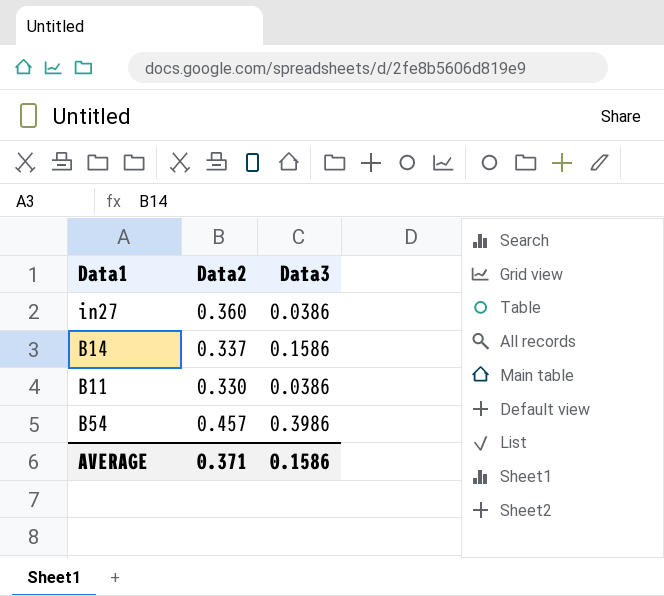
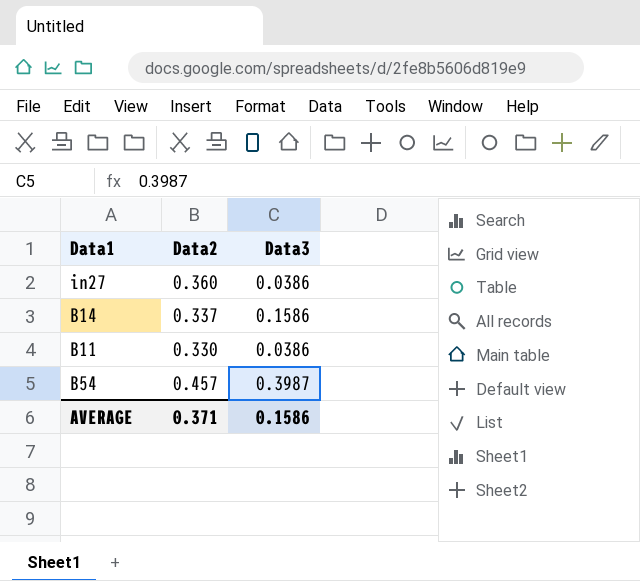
B54 | Data3: 0.3986 -> 0.3987

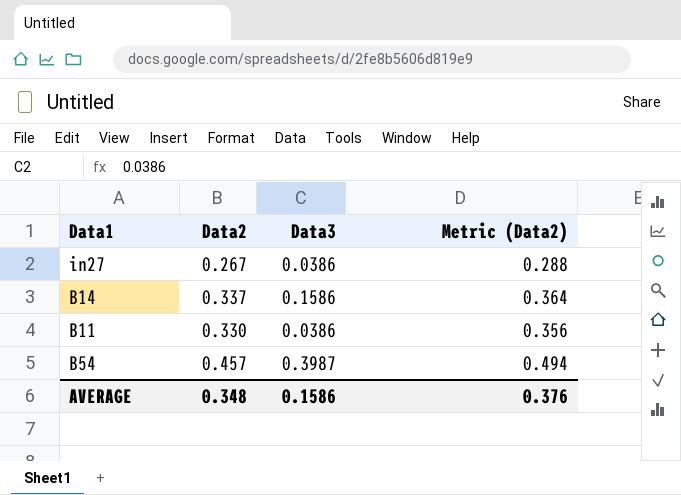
column Metric (Data2) | formula: none -> [Data2] * 1.08
in27 | Data2: 0.360 -> 0.267
AVERAGE | Data2: 0.371 -> 0.348

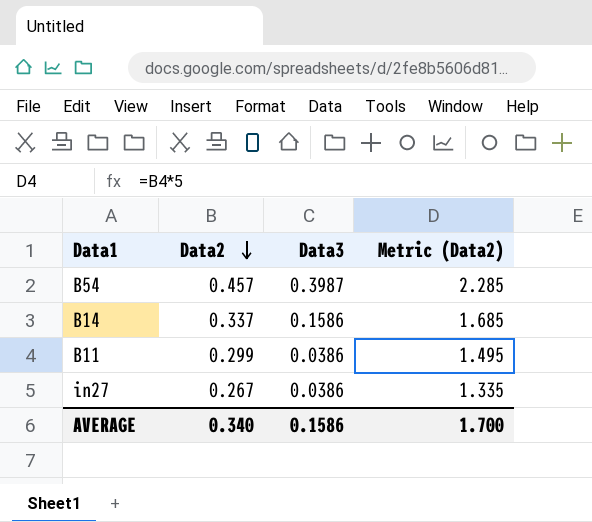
row order: none -> Data2 descending
column Metric (Data2) | formula: [Data2] * 1.08 -> [Data2] * 5
B11 | Data2: 0.330 -> 0.299
AVERAGE | Data2: 0.348 -> 0.340
AVERAGE | Metric (Data2): 0.376 -> 1.700

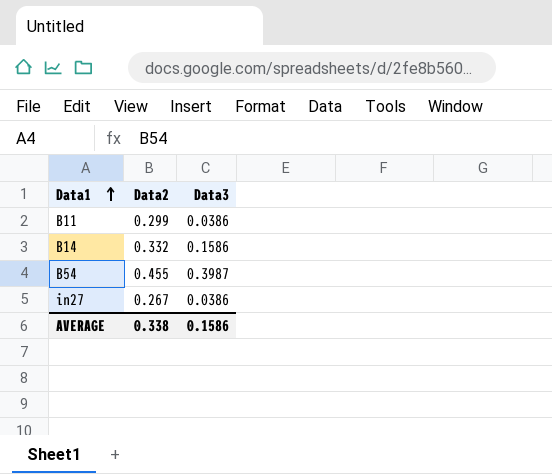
row order: Data2 descending -> Data1 ascending
column Metric (Data2) | formula: [Data2] * 5 -> none
B14 | Data2: 0.337 -> 0.332
B54 | Data2: 0.457 -> 0.455
AVERAGE | Data2: 0.340 -> 0.338

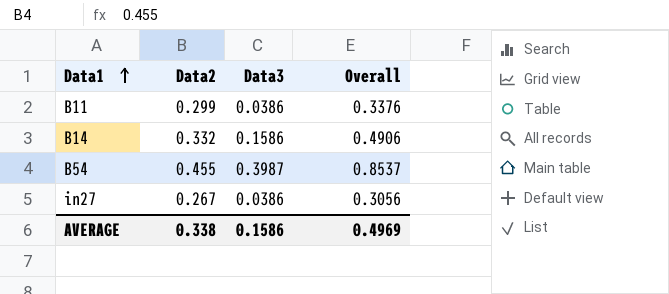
column Overall | formula: none -> [Data2] + [Data3]

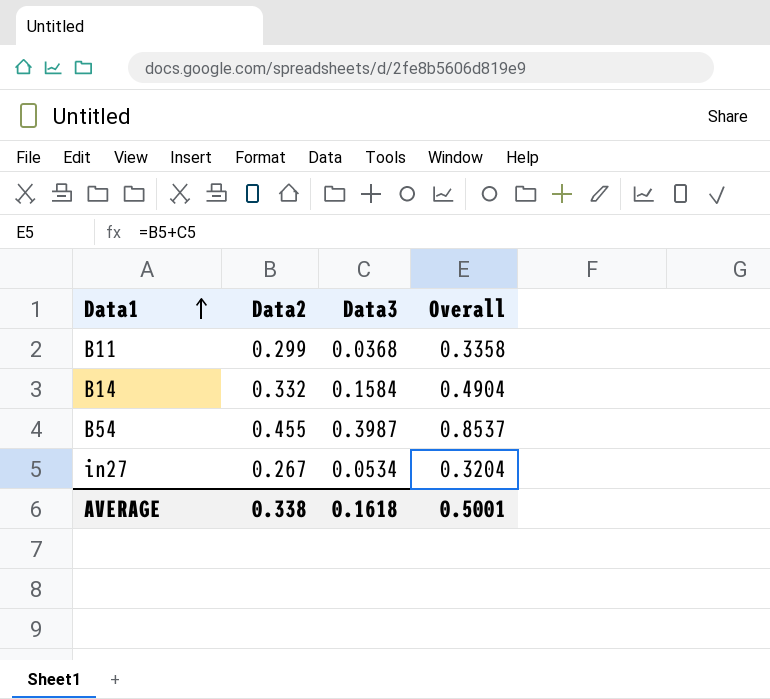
B11 | Data3: 0.0386 -> 0.0368
B11 | Overall: 0.3376 -> 0.3358
B14 | Data3: 0.1586 -> 0.1584
B14 | Overall: 0.4906 -> 0.4904
in27 | Data3: 0.0386 -> 0.0534
in27 | Overall: 0.3056 -> 0.3204
AVERAGE | Data3: 0.1586 -> 0.1618
AVERAGE | Overall: 0.4969 -> 0.5001

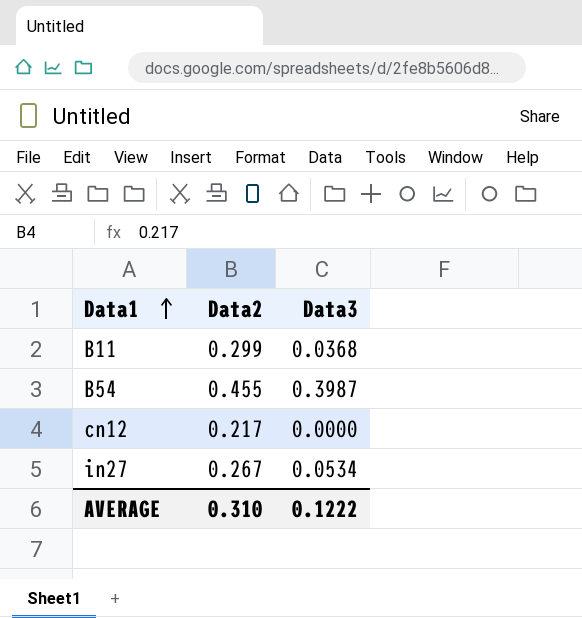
column Overall | formula: [Data2] + [Data3] -> none
row B14: 0.332 | 0.1584 | 0.4904 -> none
row cn12: none -> 0.217 | 0.0000
AVERAGE | Data2: 0.338 -> 0.310
AVERAGE | Data3: 0.1618 -> 0.1222

